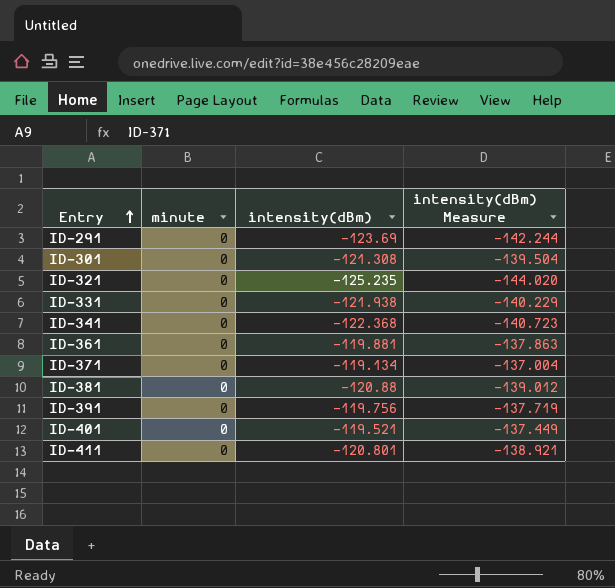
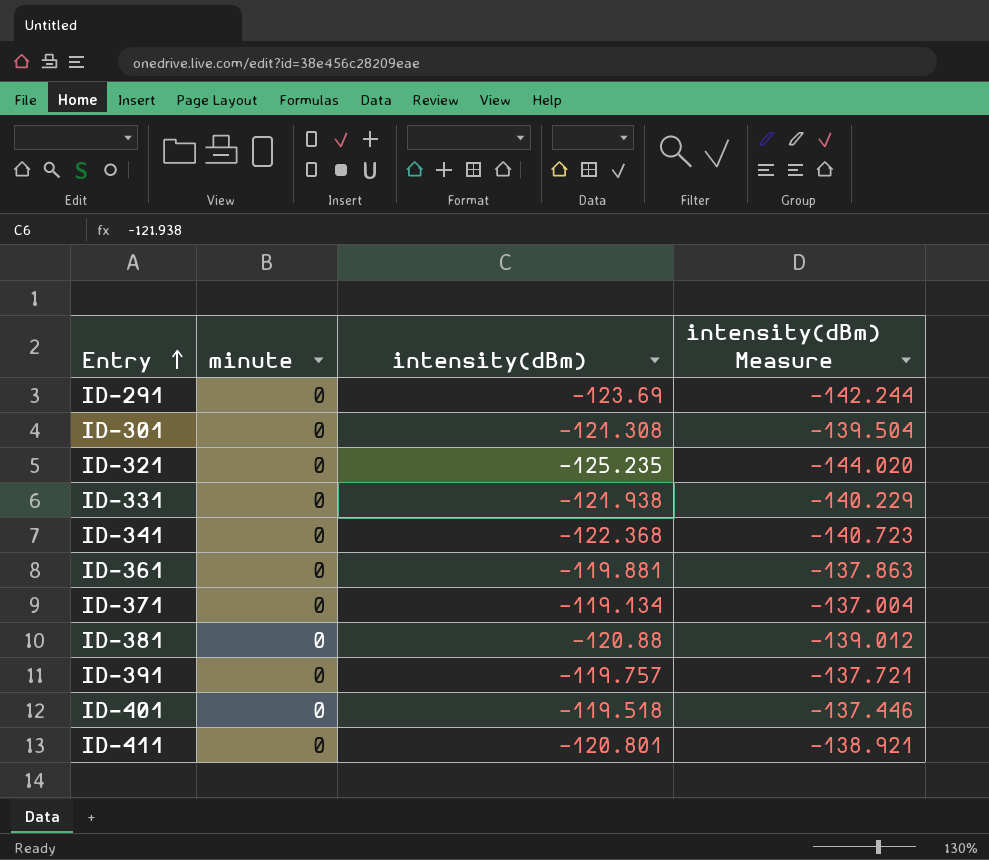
ID-391 | intensity(dBm): -119.756 -> -119.757
ID-391 | intensity(dBm) Measure: -137.719 -> -137.721
ID-401 | intensity(dBm): -119.521 -> -119.518
ID-401 | intensity(dBm) Measure: -137.449 -> -137.446

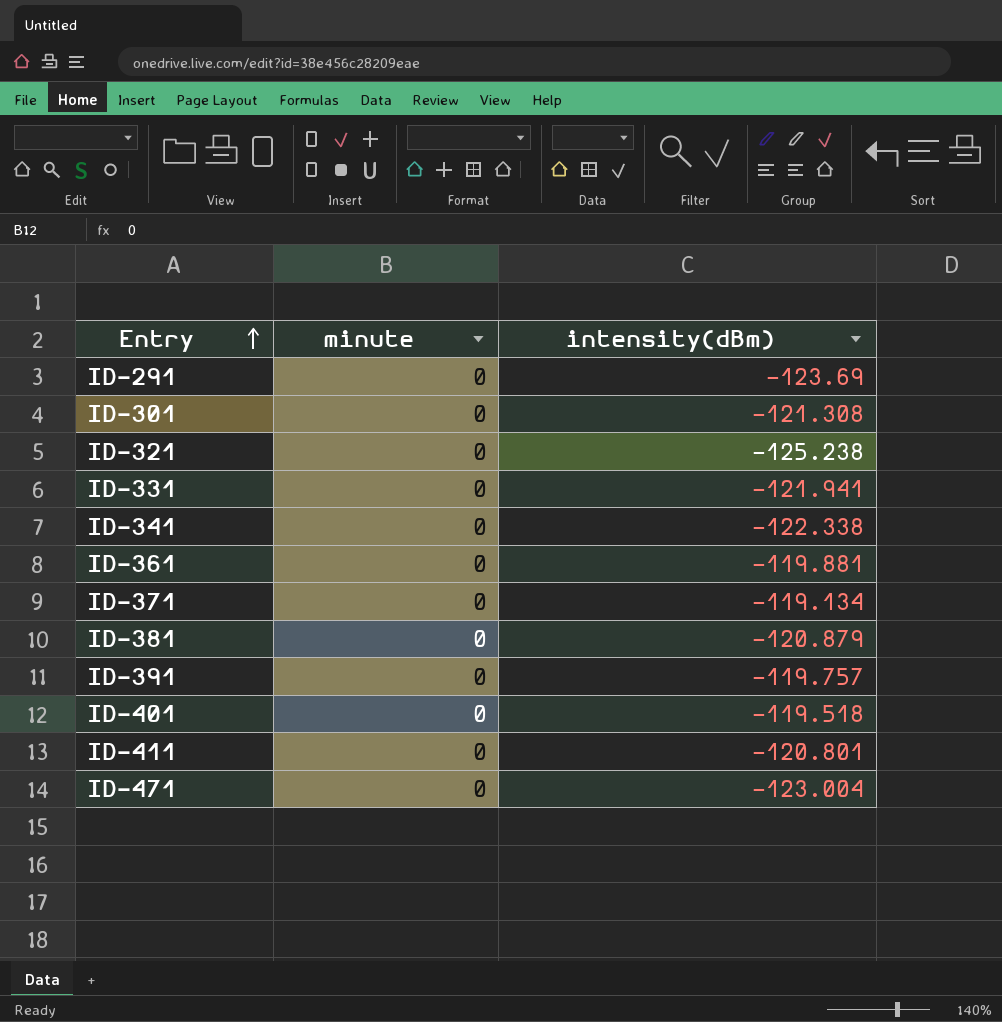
column intensity(dBm) Measure | formula: [intensity(dBm)] * 1.15 -> none
ID-321 | intensity(dBm): -125.235 -> -125.238
ID-331 | intensity(dBm): -121.938 -> -121.941
ID-341 | intensity(dBm): -122.368 -> -122.338
ID-381 | intensity(dBm): -120.88 -> -120.879
row ID-471: none -> 0 | -123.004

